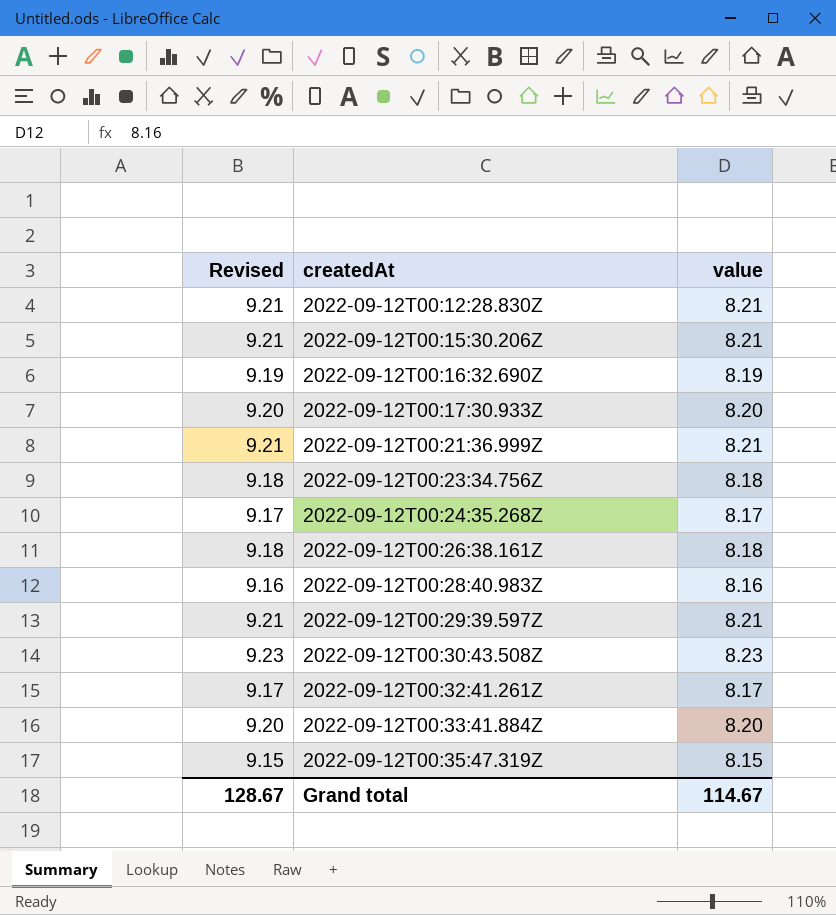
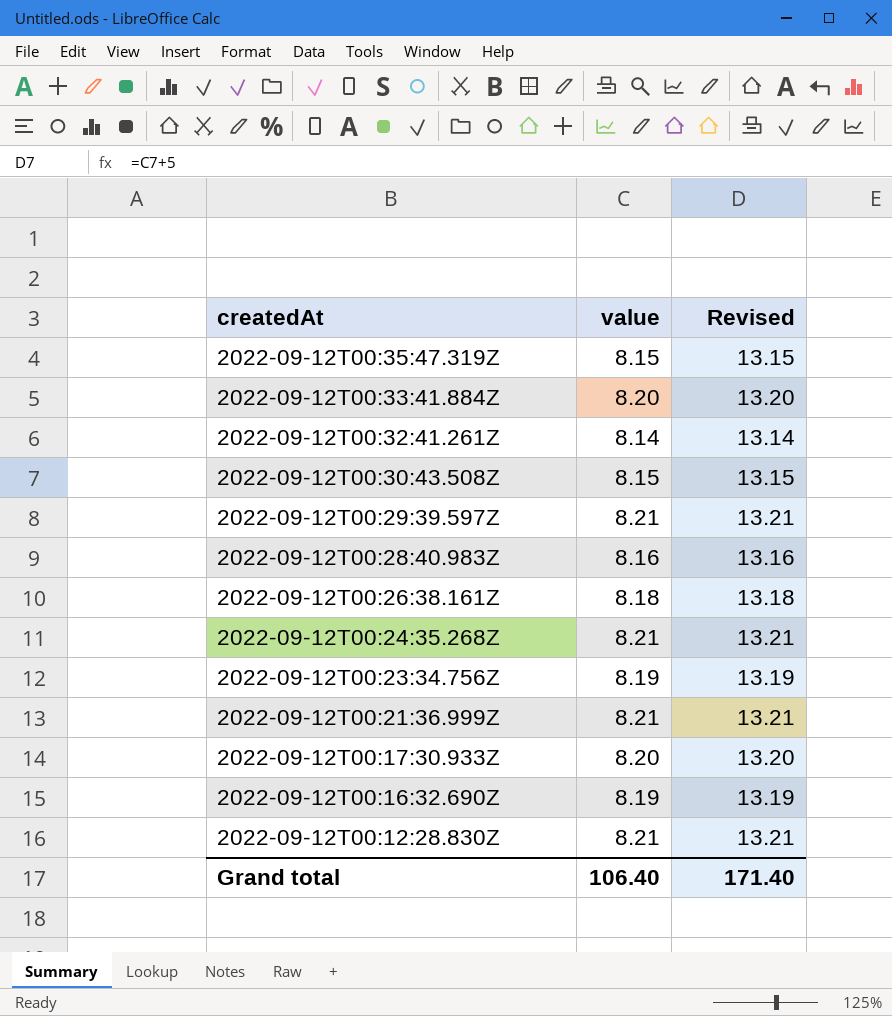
row order: createdAt ascending -> createdAt descending
column Revised | formula: [value] + 1 -> [value] + 5
column Revised | position: 1 -> 3
row 2022-09-12T00:15:30.206Z: 9.21 | 8.21 -> none
2022-09-12T00:32:41.261Z | value: 8.17 -> 8.14
2022-09-12T00:30:43.508Z | value: 8.23 -> 8.15
2022-09-12T00:24:35.268Z | value: 8.17 -> 8.21
2022-09-12T00:23:34.756Z | value: 8.18 -> 8.19
Grand total | value: 114.67 -> 106.40
Grand total | Revised: 128.67 -> 171.40

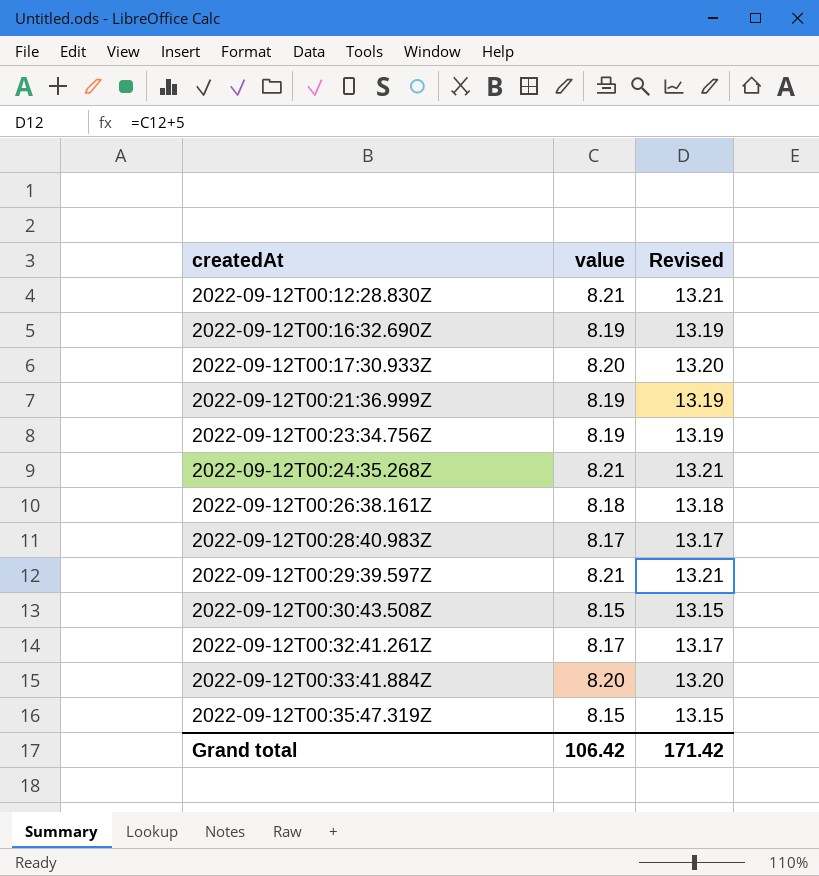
row order: createdAt descending -> createdAt ascending
2022-09-12T00:21:36.999Z | value: 8.21 -> 8.19
2022-09-12T00:21:36.999Z | Revised: 13.21 -> 13.19
2022-09-12T00:28:40.983Z | value: 8.16 -> 8.17
2022-09-12T00:28:40.983Z | Revised: 13.16 -> 13.17
2022-09-12T00:32:41.261Z | value: 8.14 -> 8.17
2022-09-12T00:32:41.261Z | Revised: 13.14 -> 13.17
Grand total | value: 106.40 -> 106.42
Grand total | Revised: 171.40 -> 171.42

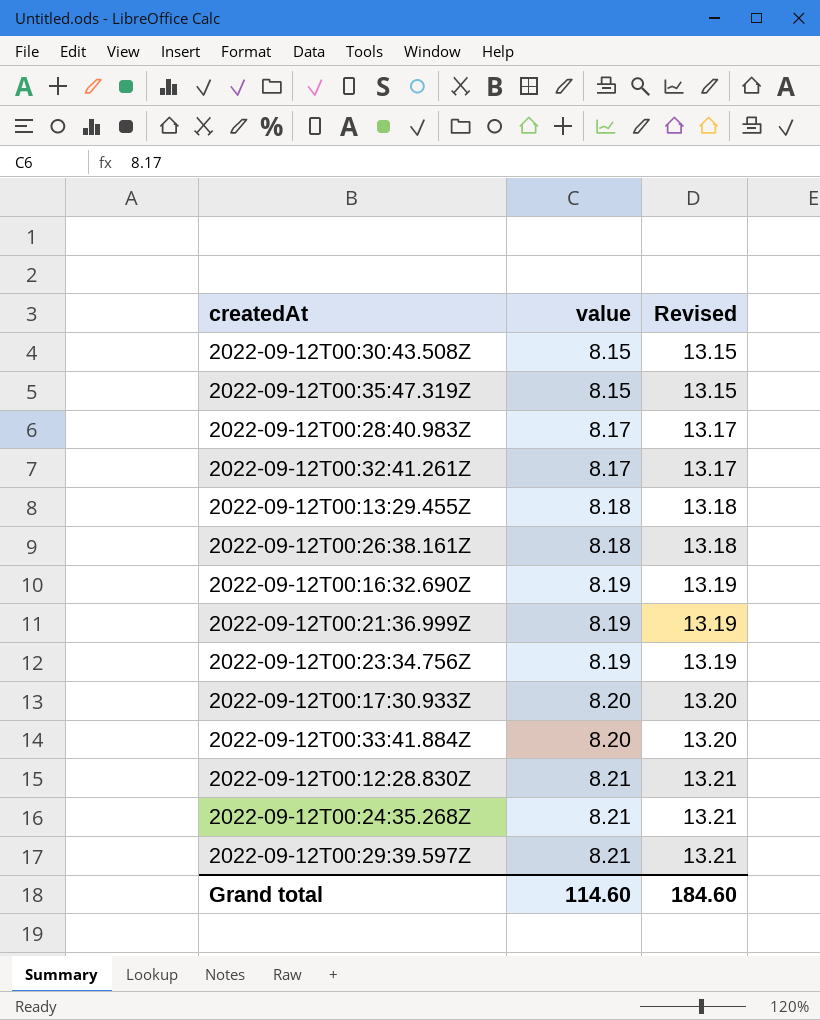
row order: createdAt ascending -> value ascending
row 2022-09-12T00:13:29.455Z: none -> 8.18 | 13.18
Grand total | value: 106.42 -> 114.60
Grand total | Revised: 171.42 -> 184.60

